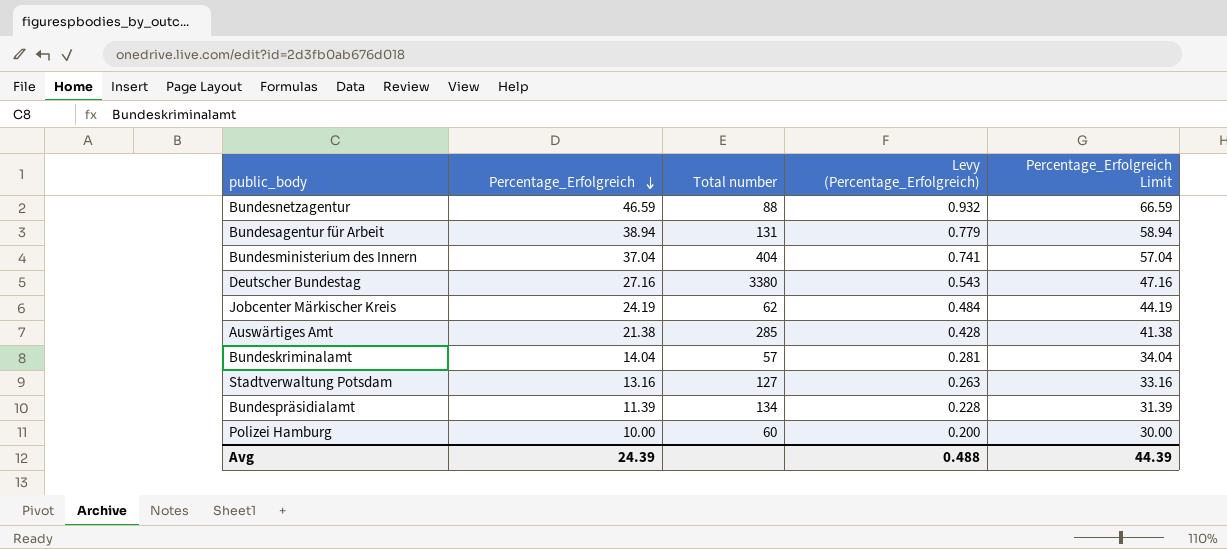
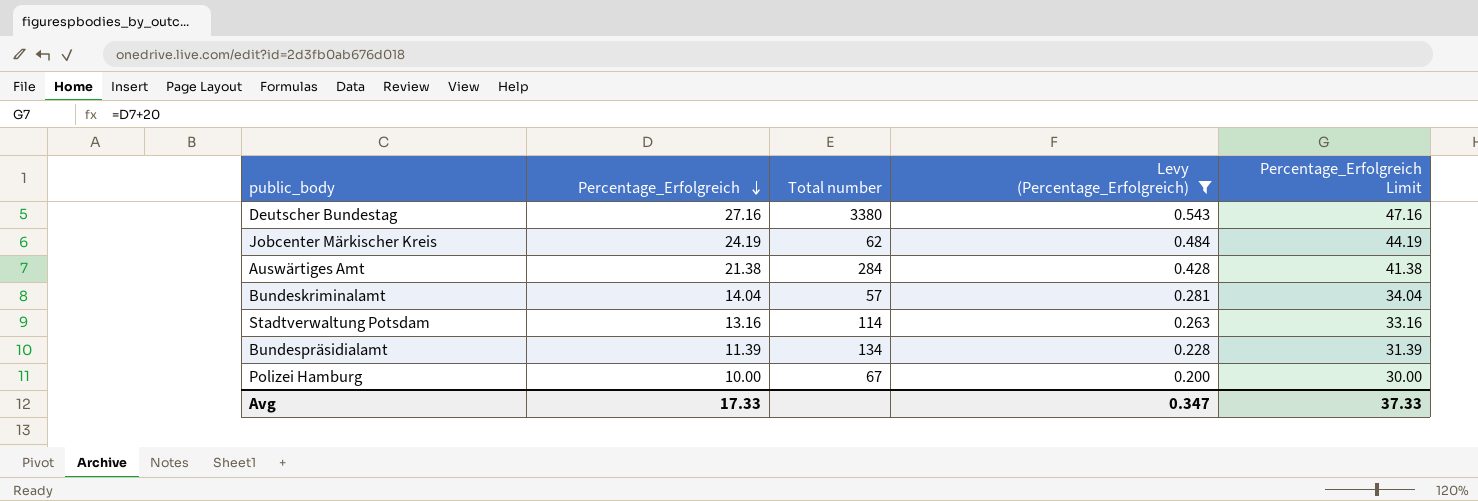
filter: none -> Levy (Percentage_Erfolgreich) <= 0.543
Auswärtiges Amt | Total number: 285 -> 284
Stadtverwaltung Potsdam | Total number: 127 -> 114
Polizei Hamburg | Total number: 60 -> 67
Avg | Percentage_Erfolgreich: 24.39 -> 17.33
Avg | Levy (Percentage_Erfolgreich): 0.488 -> 0.347
Avg | Percentage_Erfolgreich Limit: 44.39 -> 37.33

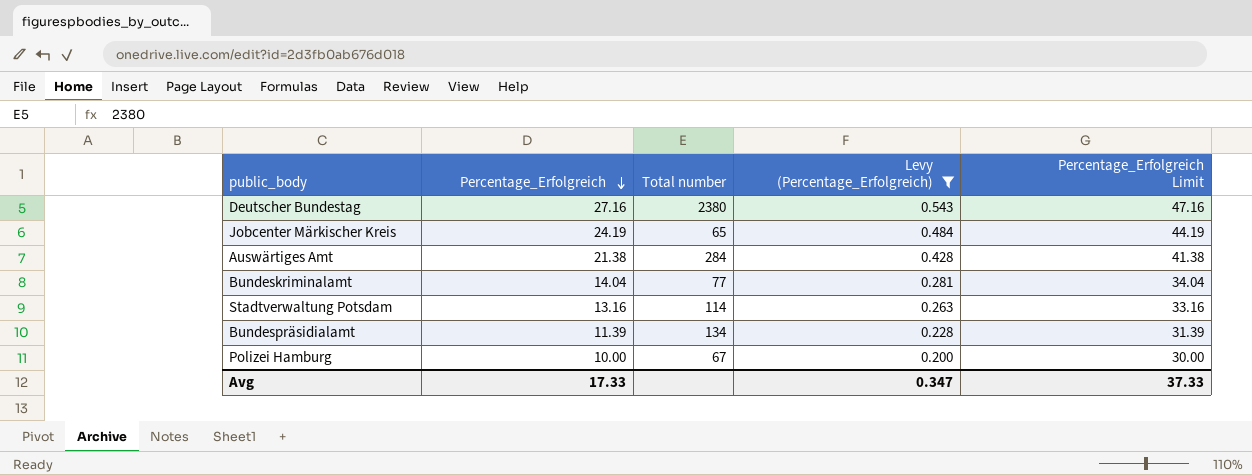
Deutscher Bundestag | Total number: 3380 -> 2380
Jobcenter Märkischer Kreis | Total number: 62 -> 65
Bundeskriminalamt | Total number: 57 -> 77

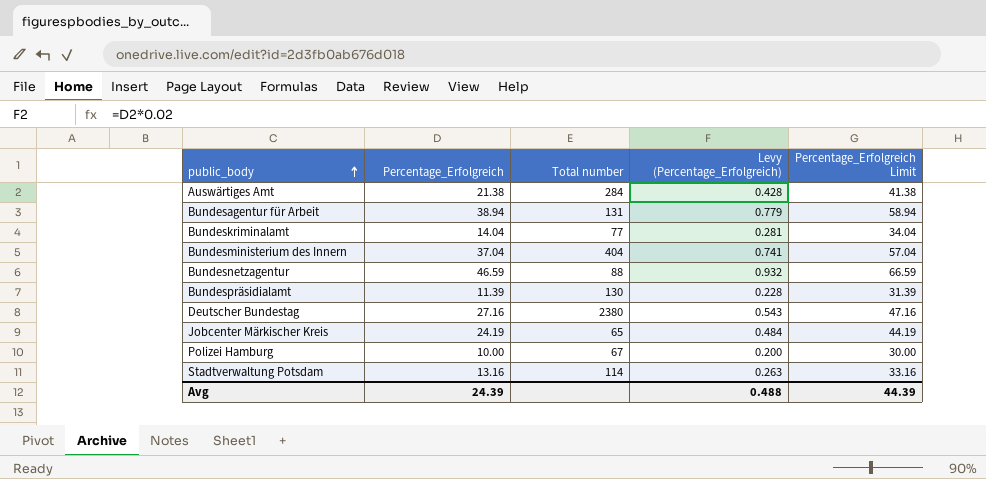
filter: Levy (Percentage_Erfolgreich) <= 0.543 -> none
row order: Percentage_Erfolgreich descending -> public_body ascending
Bundespräsidialamt | Total number: 134 -> 130
Avg | Percentage_Erfolgreich: 17.33 -> 24.39
Avg | Levy (Percentage_Erfolgreich): 0.347 -> 0.488
Avg | Percentage_Erfolgreich Limit: 37.33 -> 44.39

